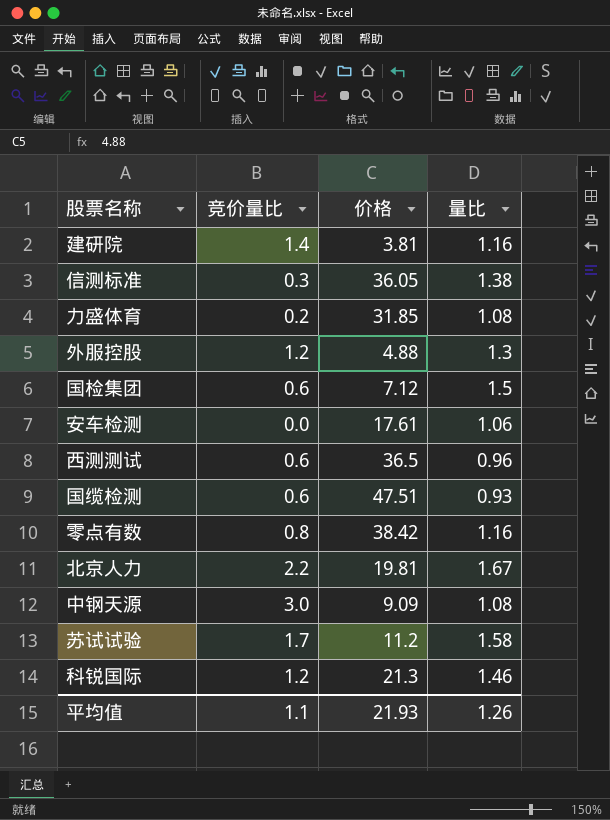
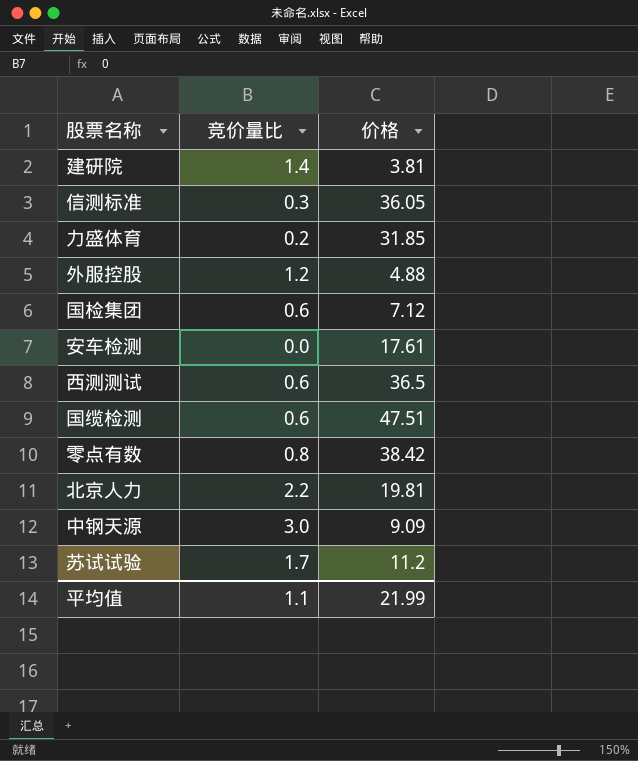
column 量比 | position: 4 -> none
row 科锐国际: 1.2 | 21.3 | 1.46 -> none
平均值 | 价格: 21.93 -> 21.99

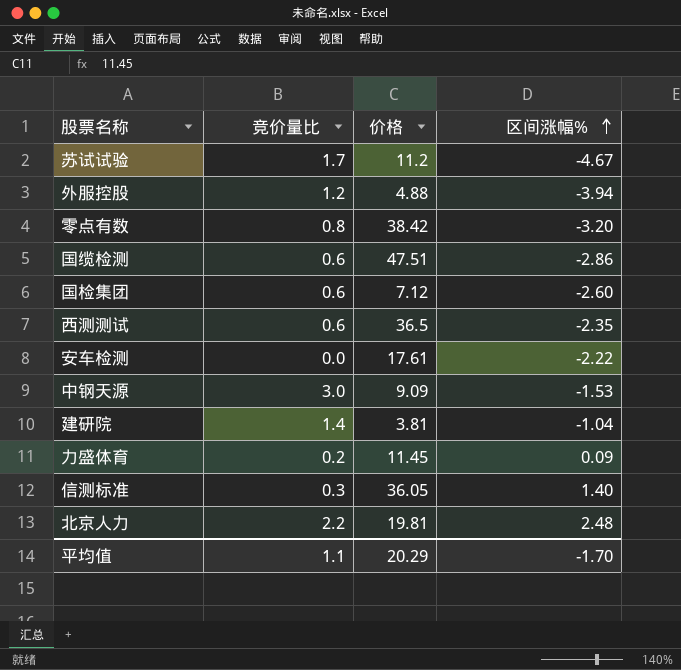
row order: none -> 区间涨幅% ascending
column 区间涨幅% | position: none -> 4
力盛体育 | 价格: 31.85 -> 11.45
平均值 | 价格: 21.99 -> 20.29

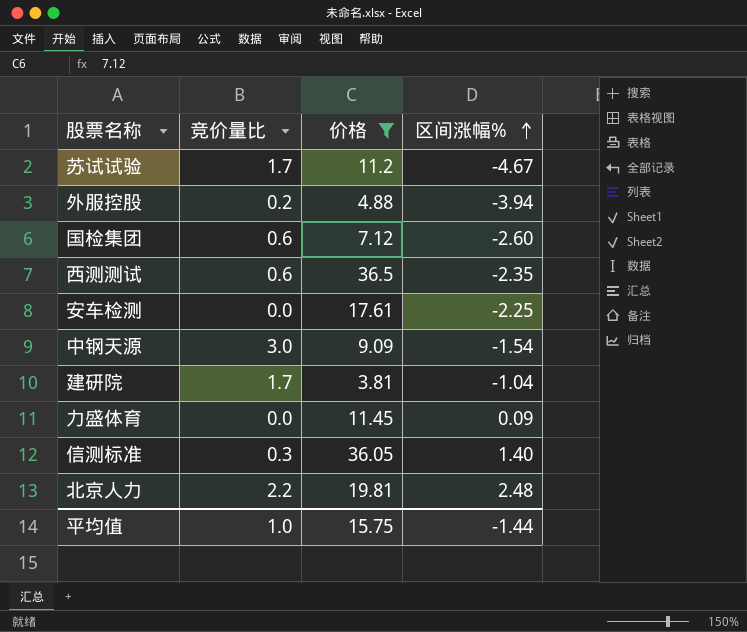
filter: none -> 价格 <= 36.5
外服控股 | 竞价量比: 1.2 -> 0.2
安车检测 | 区间涨幅%: -2.22 -> -2.25
中钢天源 | 区间涨幅%: -1.53 -> -1.54
建研院 | 竞价量比: 1.4 -> 1.7
力盛体育 | 竞价量比: 0.2 -> 0.0
平均值 | 竞价量比: 1.1 -> 1.0
平均值 | 价格: 20.29 -> 15.75
平均值 | 区间涨幅%: -1.70 -> -1.44

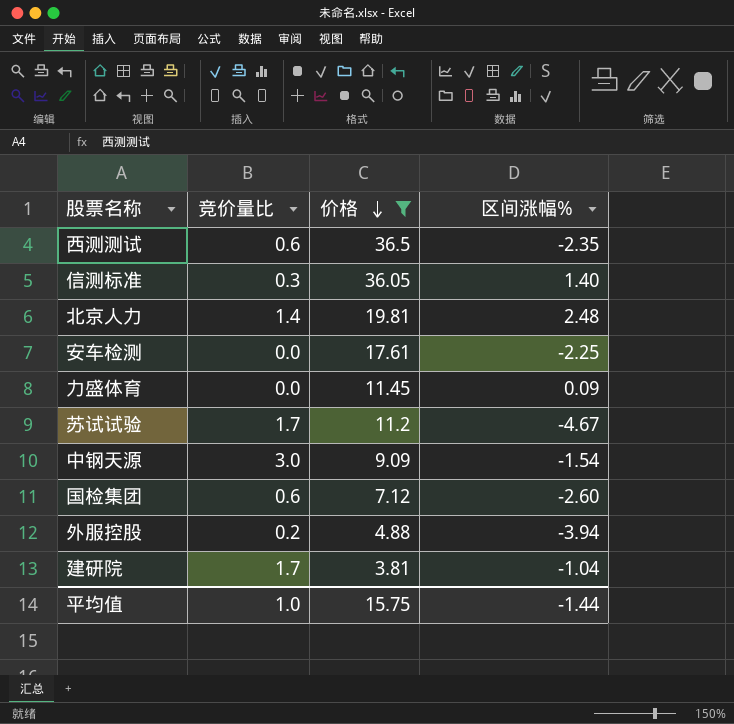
row order: 区间涨幅% ascending -> 价格 descending
北京人力 | 竞价量比: 2.2 -> 1.4

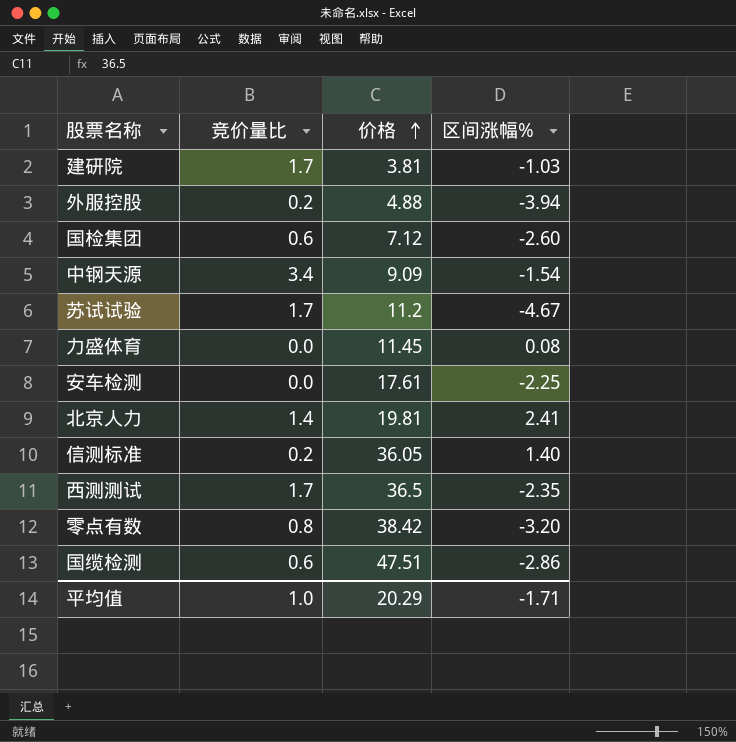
filter: 价格 <= 36.5 -> none
row order: 价格 descending -> 价格 ascending
建研院 | 区间涨幅%: -1.04 -> -1.03
中钢天源 | 竞价量比: 3.0 -> 3.4
力盛体育 | 区间涨幅%: 0.09 -> 0.08
北京人力 | 区间涨幅%: 2.48 -> 2.41
信测标准 | 竞价量比: 0.3 -> 0.2
西测测试 | 竞价量比: 0.6 -> 1.7
平均值 | 价格: 15.75 -> 20.29
平均值 | 区间涨幅%: -1.44 -> -1.71

